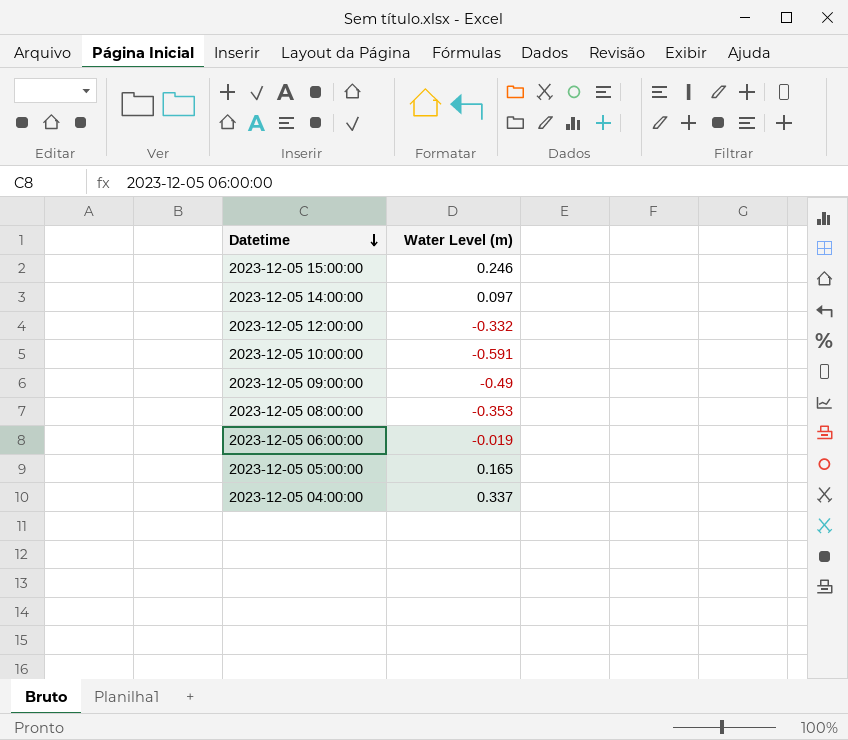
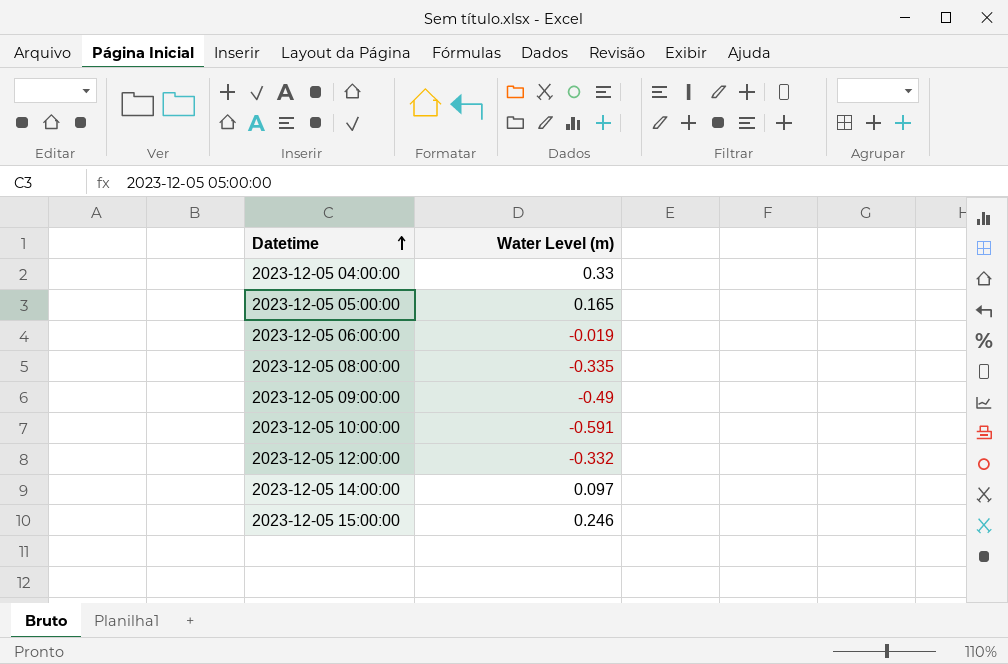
row order: Datetime descending -> Datetime ascending
2023-12-05 04:00:00 | Water Level (m): 0.337 -> 0.33
2023-12-05 08:00:00 | Water Level (m): -0.353 -> -0.335

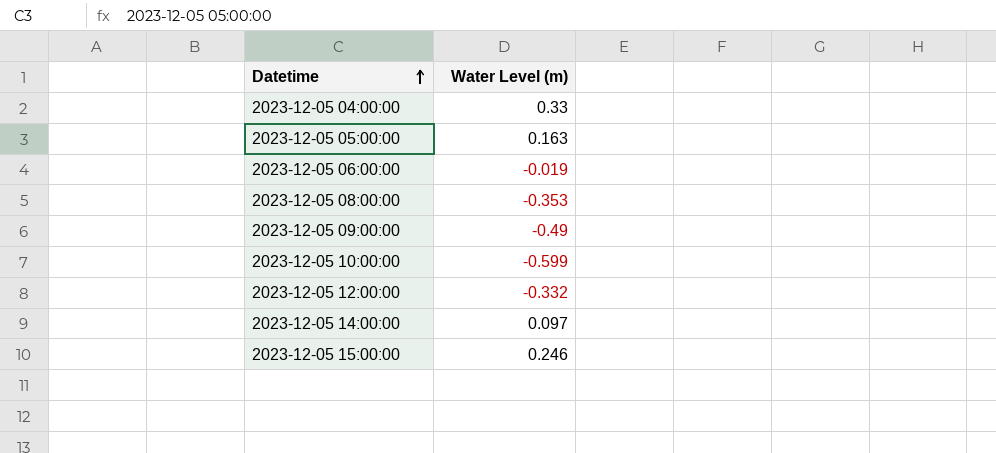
2023-12-05 05:00:00 | Water Level (m): 0.165 -> 0.163
2023-12-05 08:00:00 | Water Level (m): -0.335 -> -0.353
2023-12-05 10:00:00 | Water Level (m): -0.591 -> -0.599

